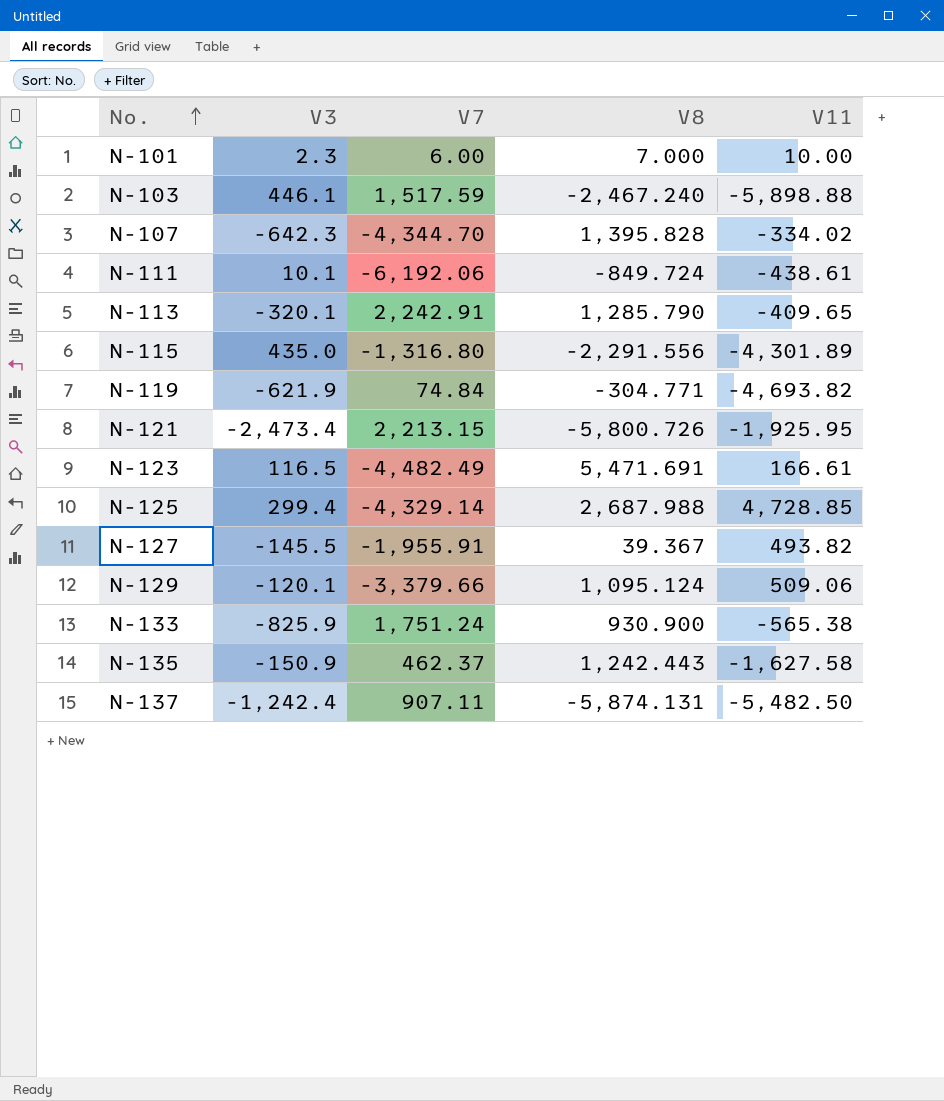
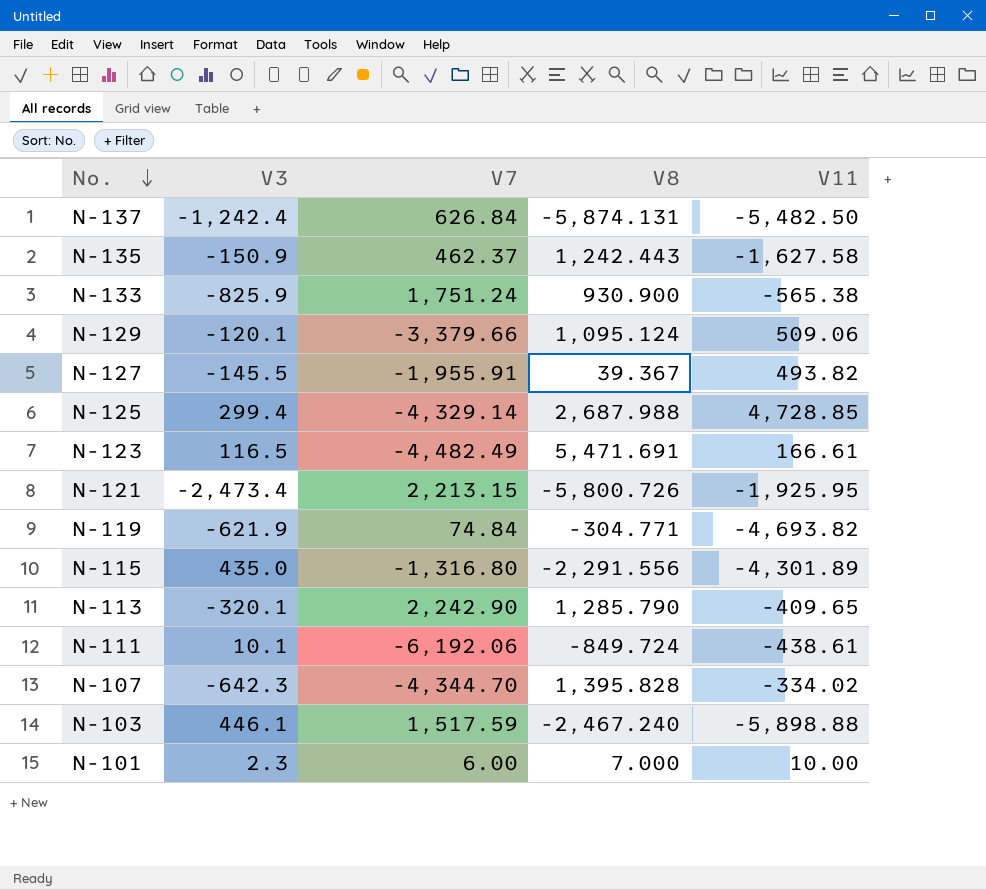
row order: No. ascending -> No. descending
N-137 | V7: 907.11 -> 626.84
N-113 | V7: 2,242.91 -> 2,242.90

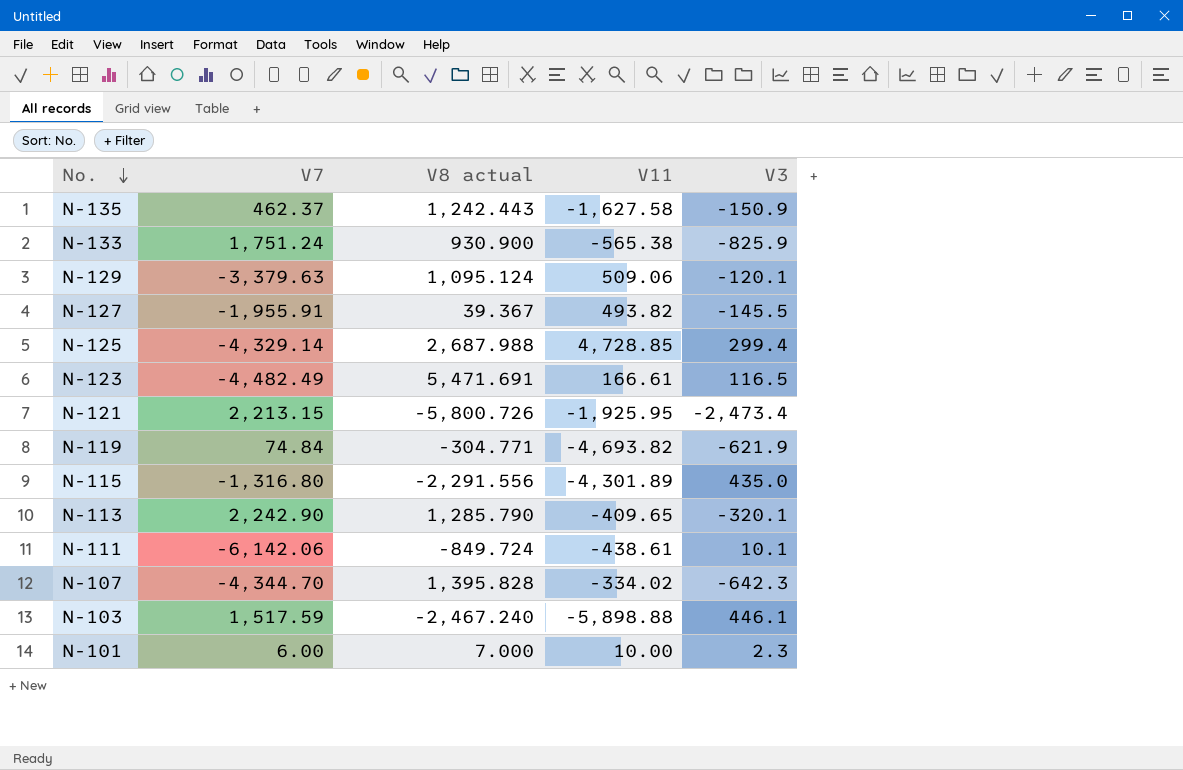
column name: V8 -> V8 actual
column V3 | position: 2 -> 5
row N-137: -1,242.4 | 626.84 | -5,874.131 | -5,482.50 -> none
N-129 | V7: -3,379.66 -> -3,379.63
N-111 | V7: -6,192.06 -> -6,142.06

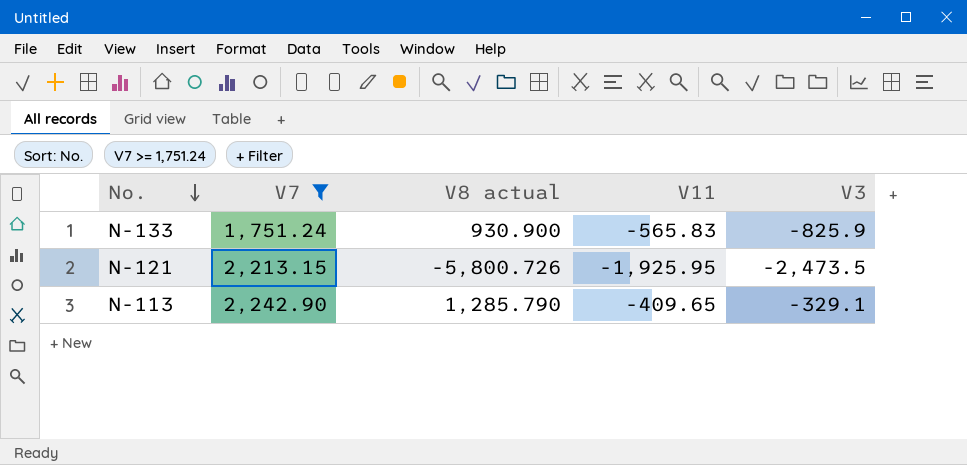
filter: none -> V7 >= 1,751.24
N-133 | V11: -565.38 -> -565.83
N-121 | V3: -2,473.4 -> -2,473.5
N-113 | V3: -320.1 -> -329.1

